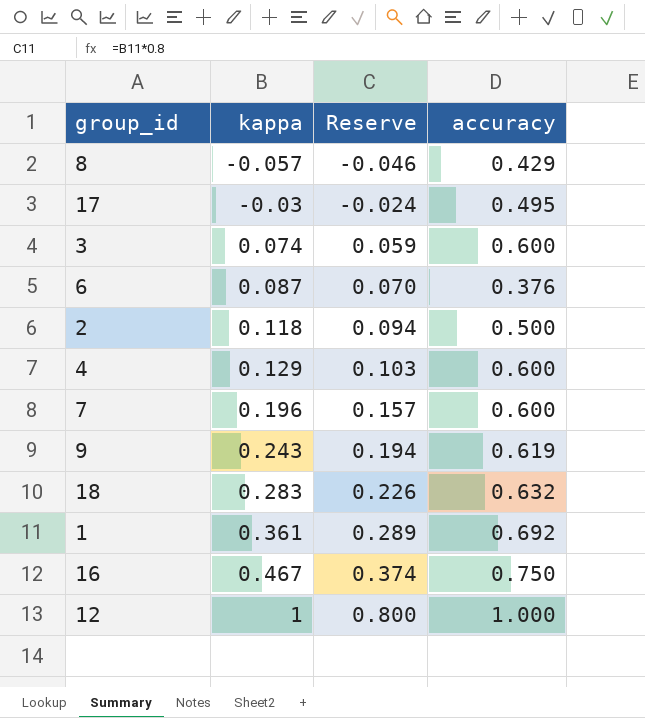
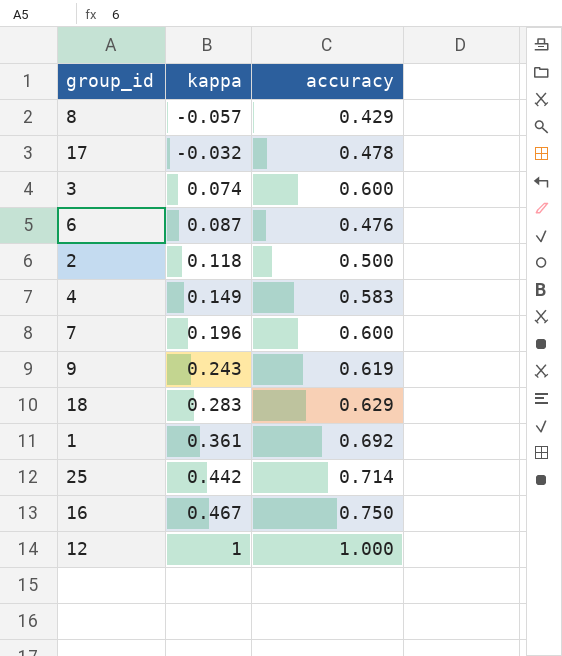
column Reserve | formula: [kappa] * 0.8 -> none
17 | kappa: -0.03 -> -0.032
17 | accuracy: 0.495 -> 0.478
6 | accuracy: 0.376 -> 0.476
4 | kappa: 0.129 -> 0.149
4 | accuracy: 0.600 -> 0.583
18 | accuracy: 0.632 -> 0.629
row 25: none -> 0.442 | 0.714

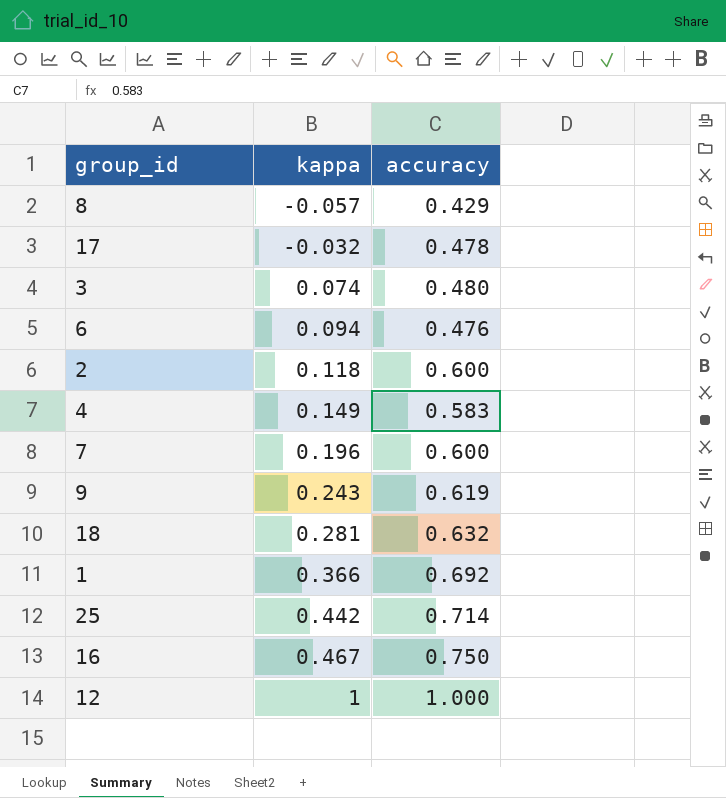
3 | accuracy: 0.600 -> 0.480
6 | kappa: 0.087 -> 0.094
2 | accuracy: 0.500 -> 0.600
18 | kappa: 0.283 -> 0.281
18 | accuracy: 0.629 -> 0.632
1 | kappa: 0.361 -> 0.366

